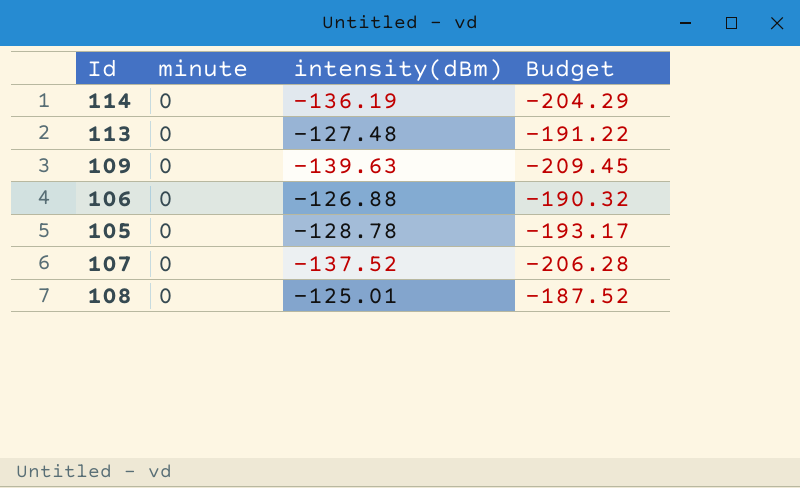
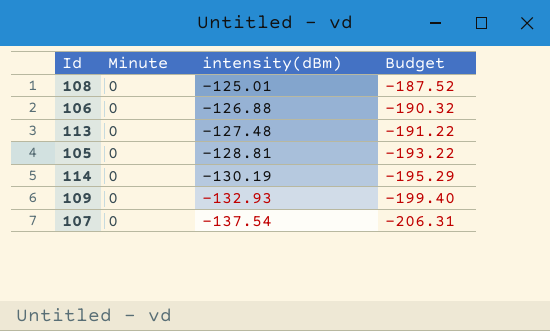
row order: none -> intensity(dBm) descending
column name: minute -> Minute
105 | intensity(dBm): -128.78 -> -128.81
105 | Budget: -193.17 -> -193.22
114 | intensity(dBm): -136.19 -> -130.19
114 | Budget: -204.29 -> -195.29
109 | intensity(dBm): -139.63 -> -132.93
109 | Budget: -209.45 -> -199.40
107 | intensity(dBm): -137.52 -> -137.54
107 | Budget: -206.28 -> -206.31

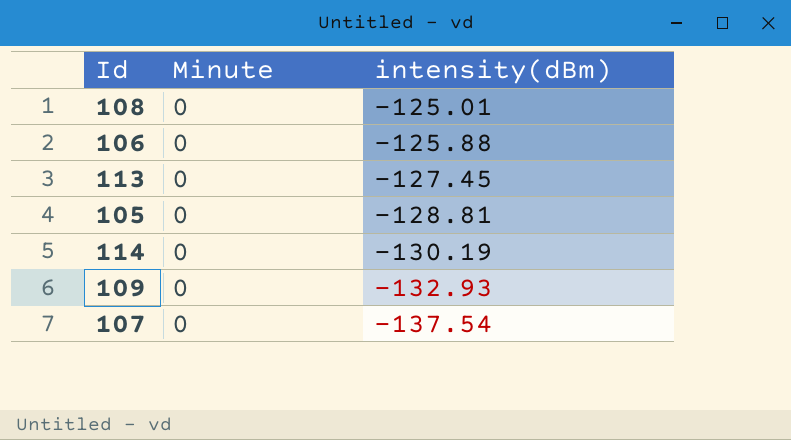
column Budget | formula: [intensity(dBm)] * 1.5 -> none
106 | intensity(dBm): -126.88 -> -125.88
113 | intensity(dBm): -127.48 -> -127.45

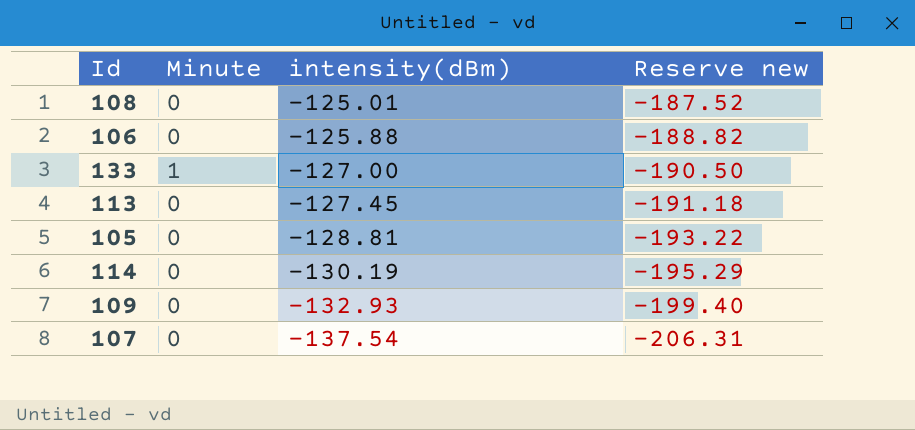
column Reserve new | formula: none -> [intensity(dBm)] * 1.5
row 133: none -> 1 | -127.00 | -190.50

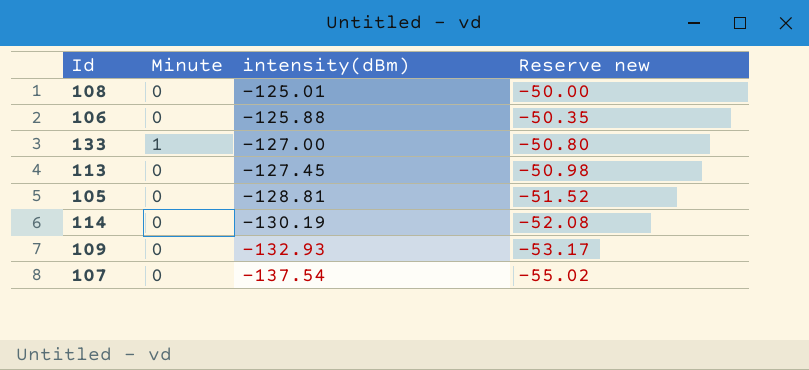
column Reserve new | formula: [intensity(dBm)] * 1.5 -> [intensity(dBm)] * 0.4

